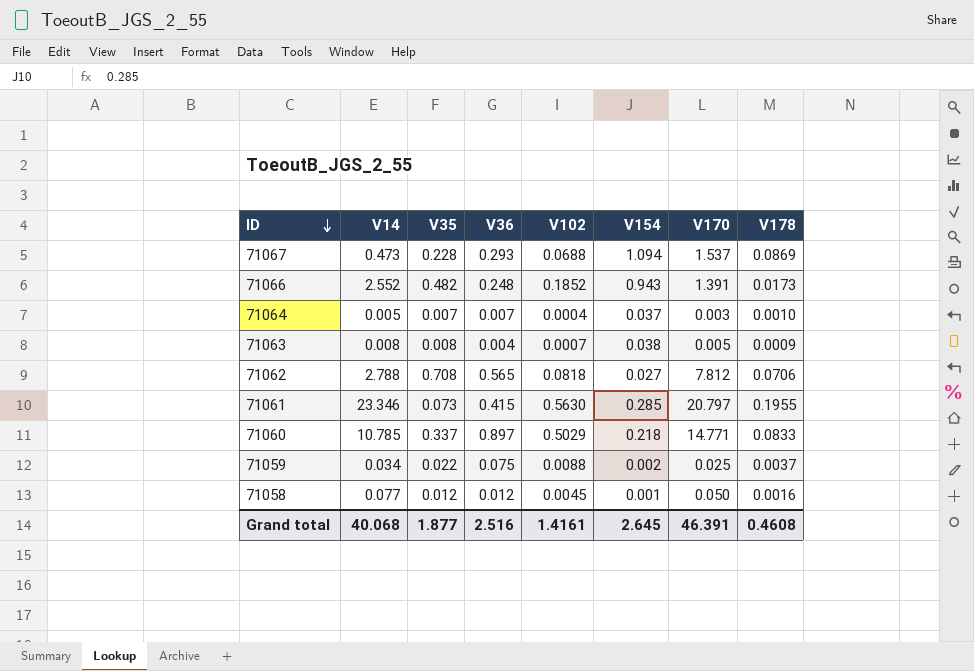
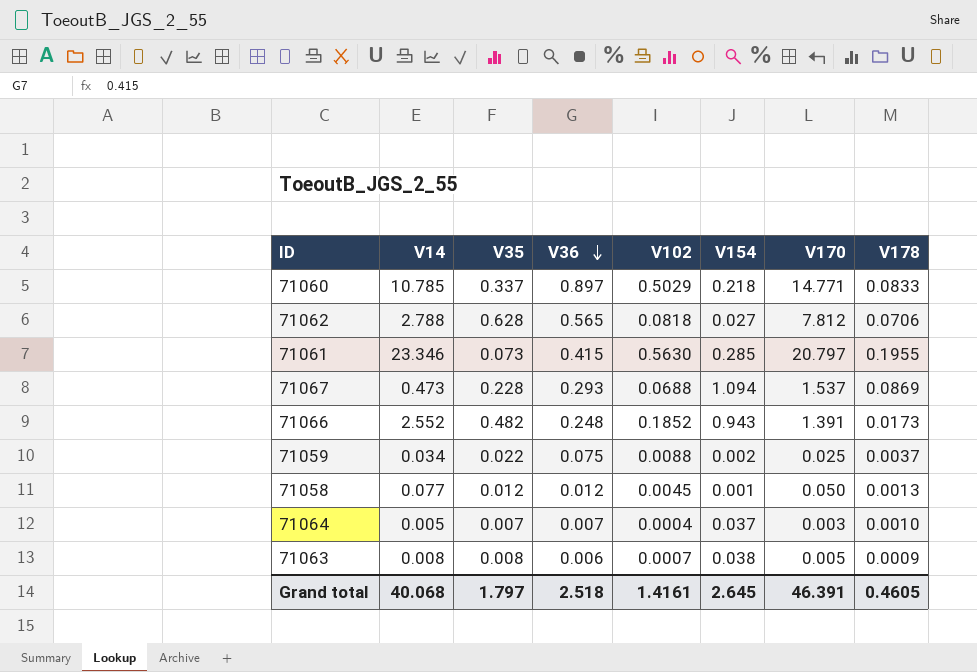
row order: ID descending -> V36 descending
71062 | V35: 0.708 -> 0.628
71058 | V178: 0.0016 -> 0.0013
71063 | V36: 0.004 -> 0.006
Grand total | V35: 1.877 -> 1.797
Grand total | V36: 2.516 -> 2.518
Grand total | V178: 0.4608 -> 0.4605

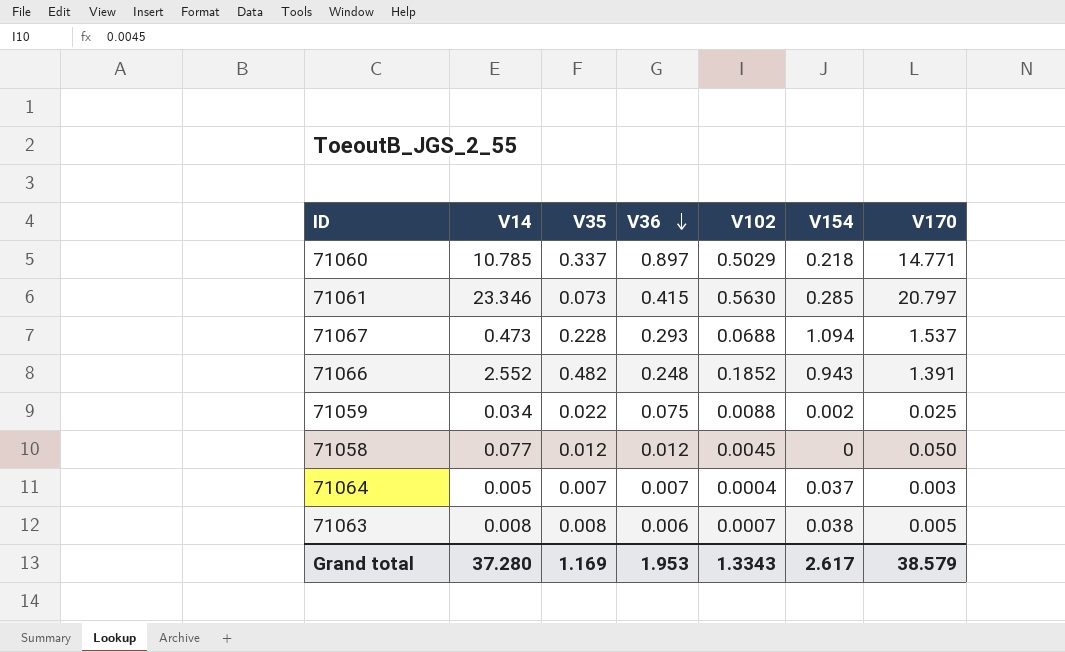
column V178 | position: 8 -> none
row 71062: 2.788 | 0.628 | 0.565 | 0.0818 | 0.027 | 7.812 | 0.0706 -> none
71058 | V154: 0.001 -> 0
Grand total | V14: 40.068 -> 37.280
Grand total | V35: 1.797 -> 1.169
Grand total | V36: 2.518 -> 1.953
Grand total | V102: 1.4161 -> 1.3343
Grand total | V154: 2.645 -> 2.617
Grand total | V170: 46.391 -> 38.579

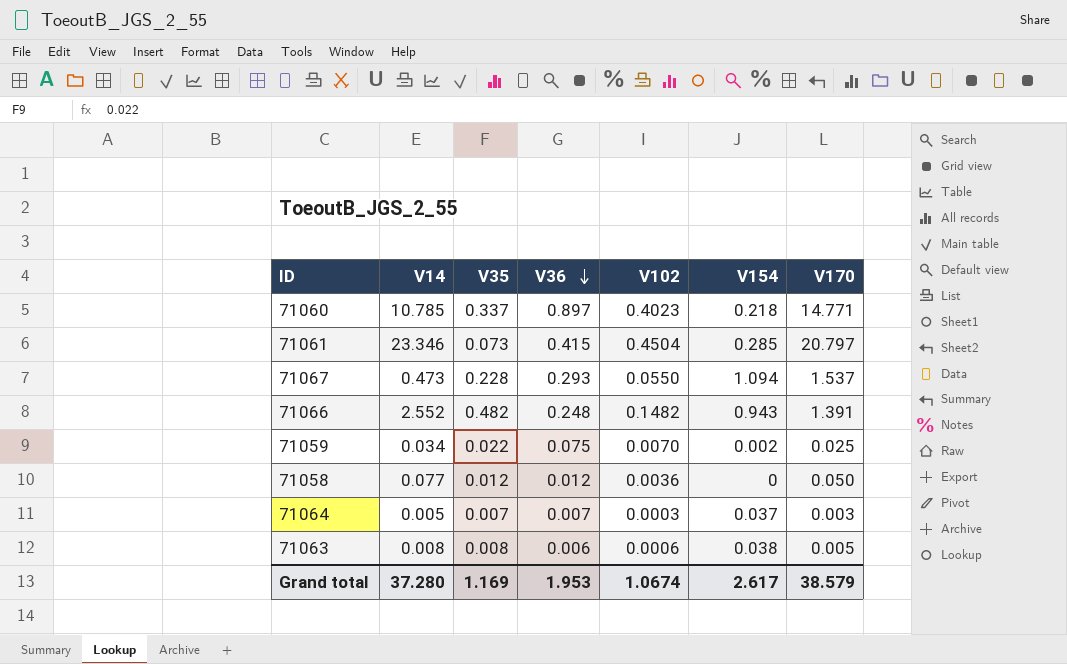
71060 | V102: 0.5029 -> 0.4023
71061 | V102: 0.5630 -> 0.4504
71067 | V102: 0.0688 -> 0.0550
71066 | V102: 0.1852 -> 0.1482
71059 | V102: 0.0088 -> 0.0070
71058 | V102: 0.0045 -> 0.0036
71064 | V102: 0.0004 -> 0.0003
71063 | V102: 0.0007 -> 0.0006
Grand total | V102: 1.3343 -> 1.0674

